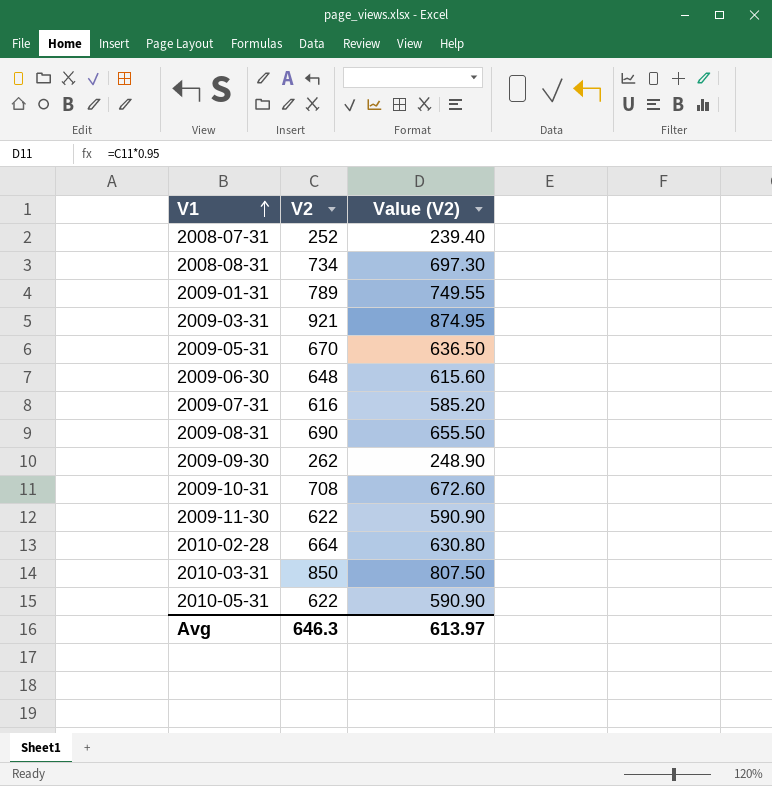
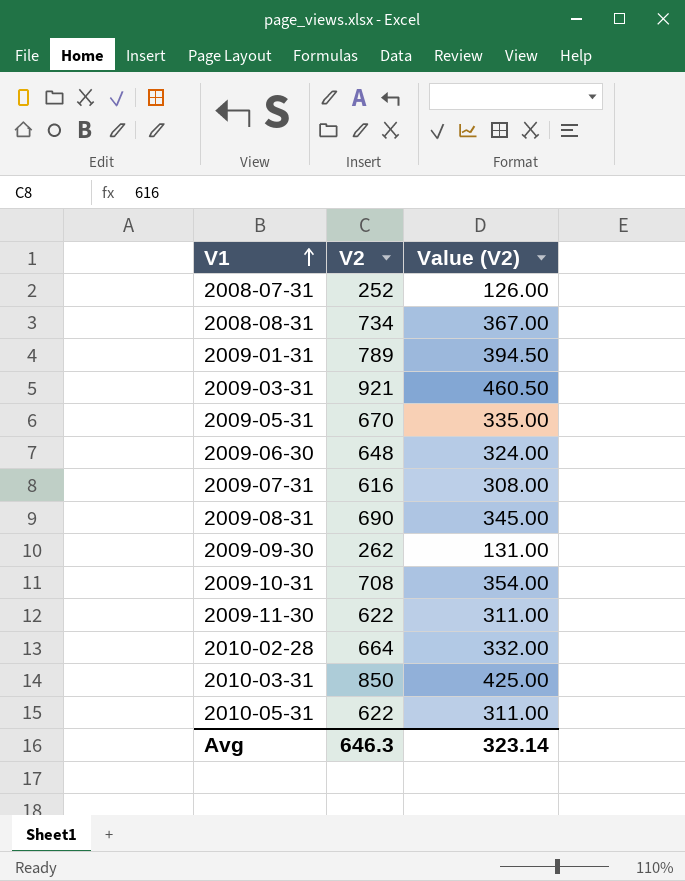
column Value (V2) | formula: [V2] * 0.95 -> [V2] * 0.5
Avg | Value (V2): 613.97 -> 323.14

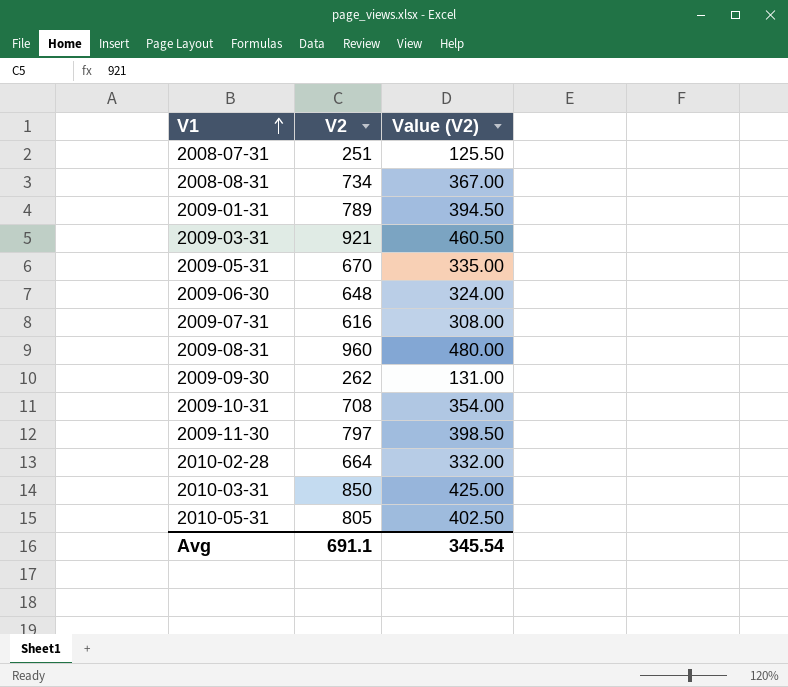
2008-07-31 | V2: 252 -> 251
2008-07-31 | Value (V2): 126.00 -> 125.50
2009-08-31 | V2: 690 -> 960
2009-08-31 | Value (V2): 345.00 -> 480.00
2009-11-30 | V2: 622 -> 797
2009-11-30 | Value (V2): 311.00 -> 398.50
2010-05-31 | V2: 622 -> 805
2010-05-31 | Value (V2): 311.00 -> 402.50
Avg | V2: 646.3 -> 691.1
Avg | Value (V2): 323.14 -> 345.54

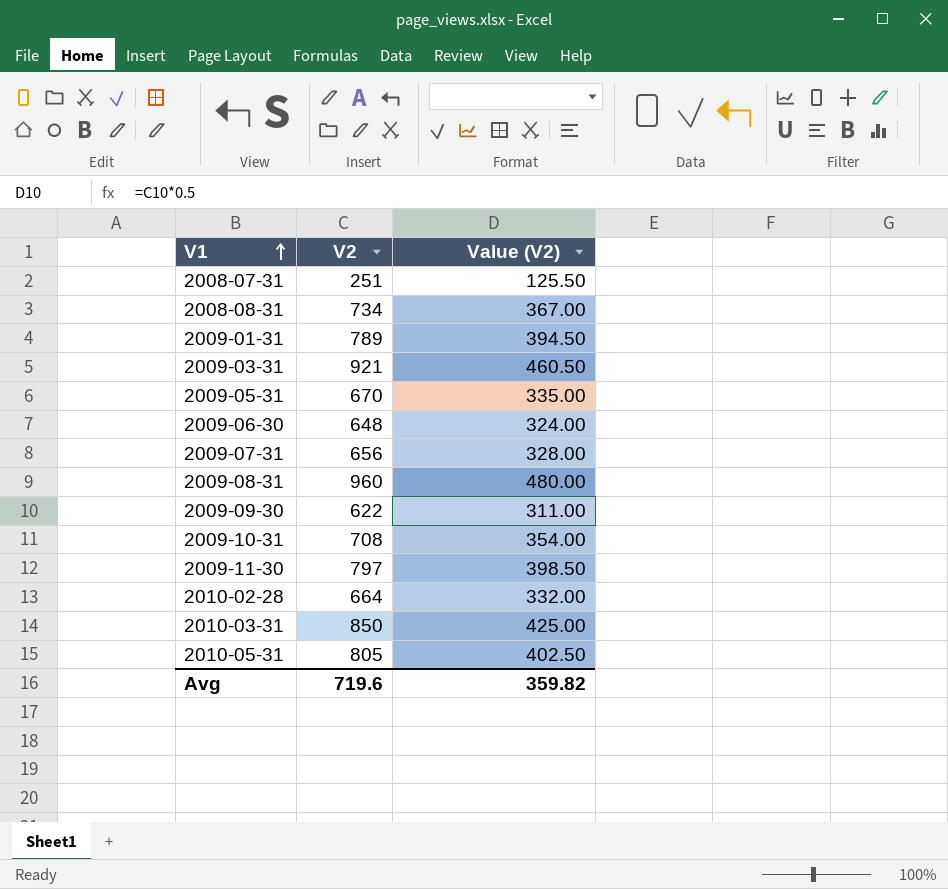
2009-07-31 | V2: 616 -> 656
2009-07-31 | Value (V2): 308.00 -> 328.00
2009-09-30 | V2: 262 -> 622
2009-09-30 | Value (V2): 131.00 -> 311.00
Avg | V2: 691.1 -> 719.6
Avg | Value (V2): 345.54 -> 359.82

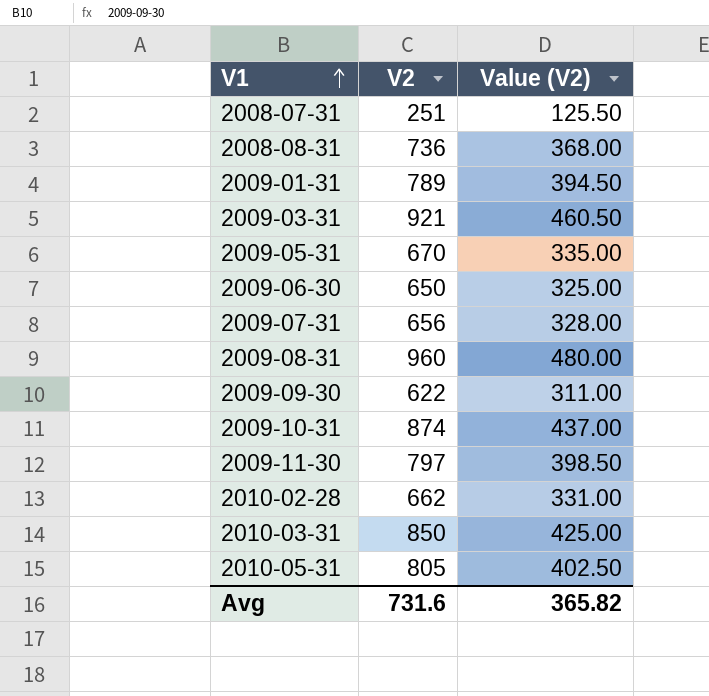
2008-08-31 | V2: 734 -> 736
2008-08-31 | Value (V2): 367.00 -> 368.00
2009-06-30 | V2: 648 -> 650
2009-06-30 | Value (V2): 324.00 -> 325.00
2009-10-31 | V2: 708 -> 874
2009-10-31 | Value (V2): 354.00 -> 437.00
2010-02-28 | V2: 664 -> 662
2010-02-28 | Value (V2): 332.00 -> 331.00
Avg | V2: 719.6 -> 731.6
Avg | Value (V2): 359.82 -> 365.82

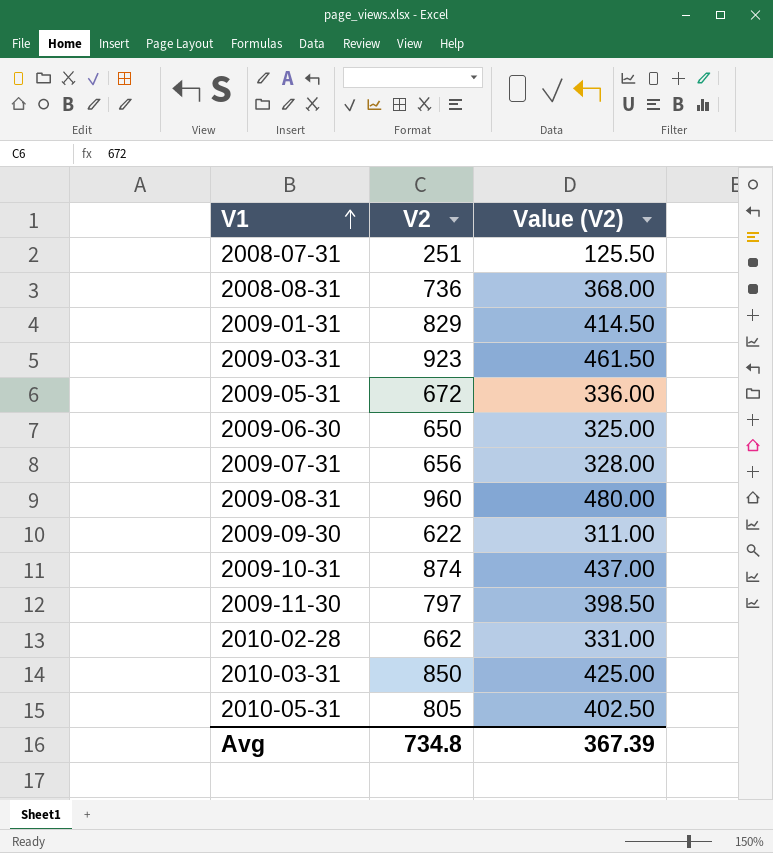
2009-01-31 | V2: 789 -> 829
2009-01-31 | Value (V2): 394.50 -> 414.50
2009-03-31 | V2: 921 -> 923
2009-03-31 | Value (V2): 460.50 -> 461.50
2009-05-31 | V2: 670 -> 672
2009-05-31 | Value (V2): 335.00 -> 336.00
Avg | V2: 731.6 -> 734.8
Avg | Value (V2): 365.82 -> 367.39

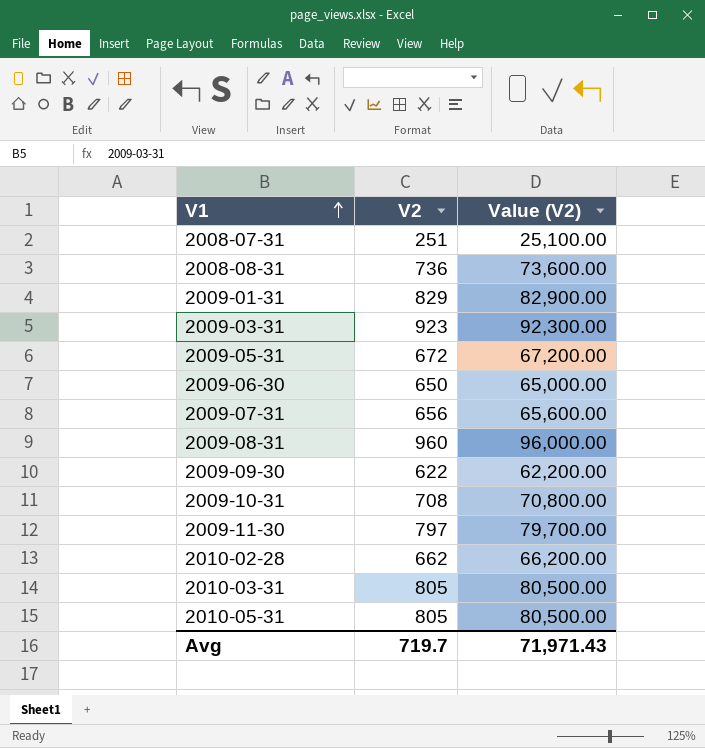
column Value (V2) | formula: [V2] * 0.5 -> [V2] * 100
2009-10-31 | V2: 874 -> 708
2010-03-31 | V2: 850 -> 805
Avg | V2: 734.8 -> 719.7
Avg | Value (V2): 367.39 -> 71,971.43

